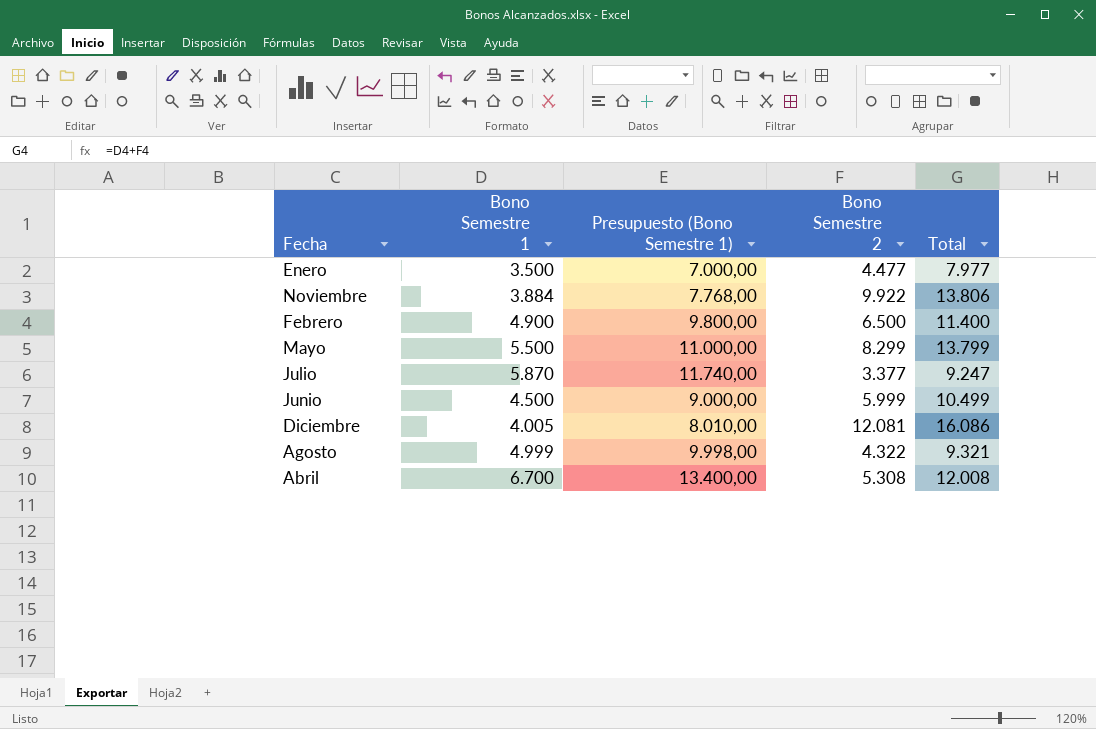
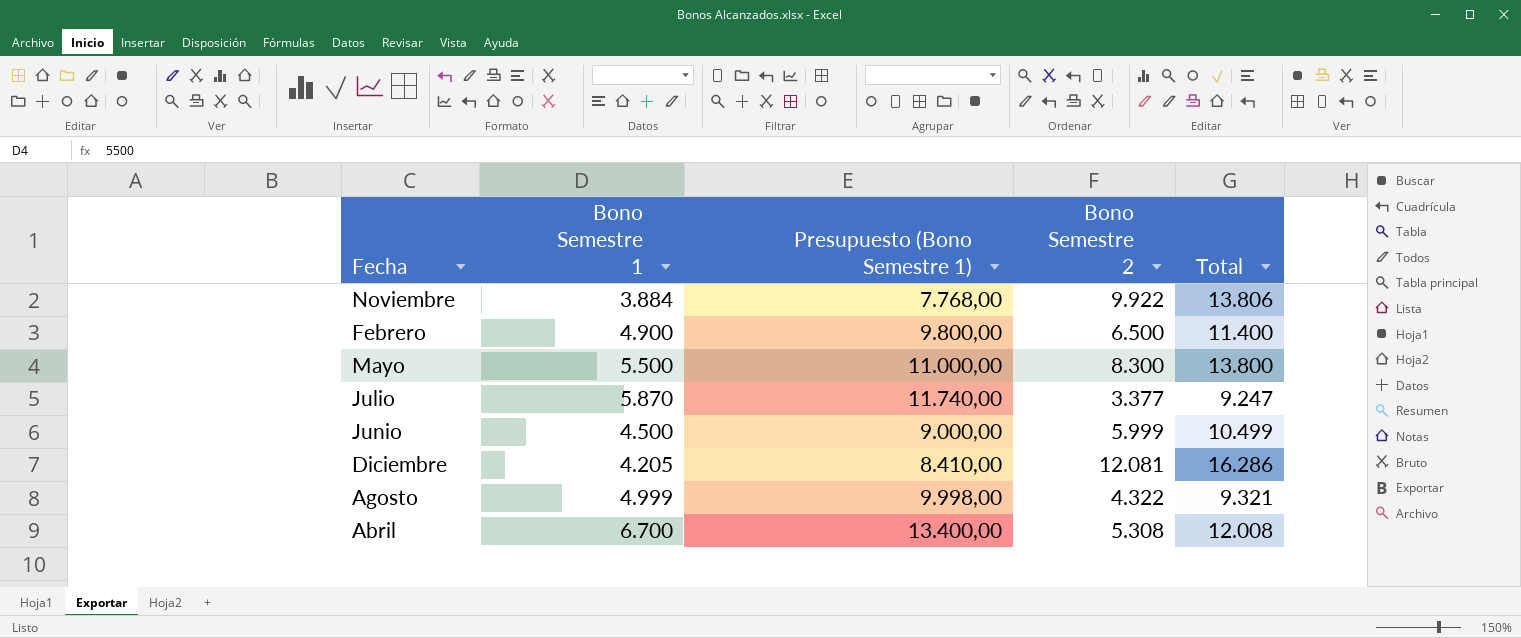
row Enero: 3.500 | 7.000,00 | 4.477 | 7.977 -> none
Mayo | Bono Semestre 2: 8.299 -> 8.300
Mayo | Total: 13.799 -> 13.800
Diciembre | Bono Semestre 1: 4.005 -> 4.205
Diciembre | Presupuesto (Bono Semestre 1): 8.010,00 -> 8.410,00
Diciembre | Total: 16.086 -> 16.286

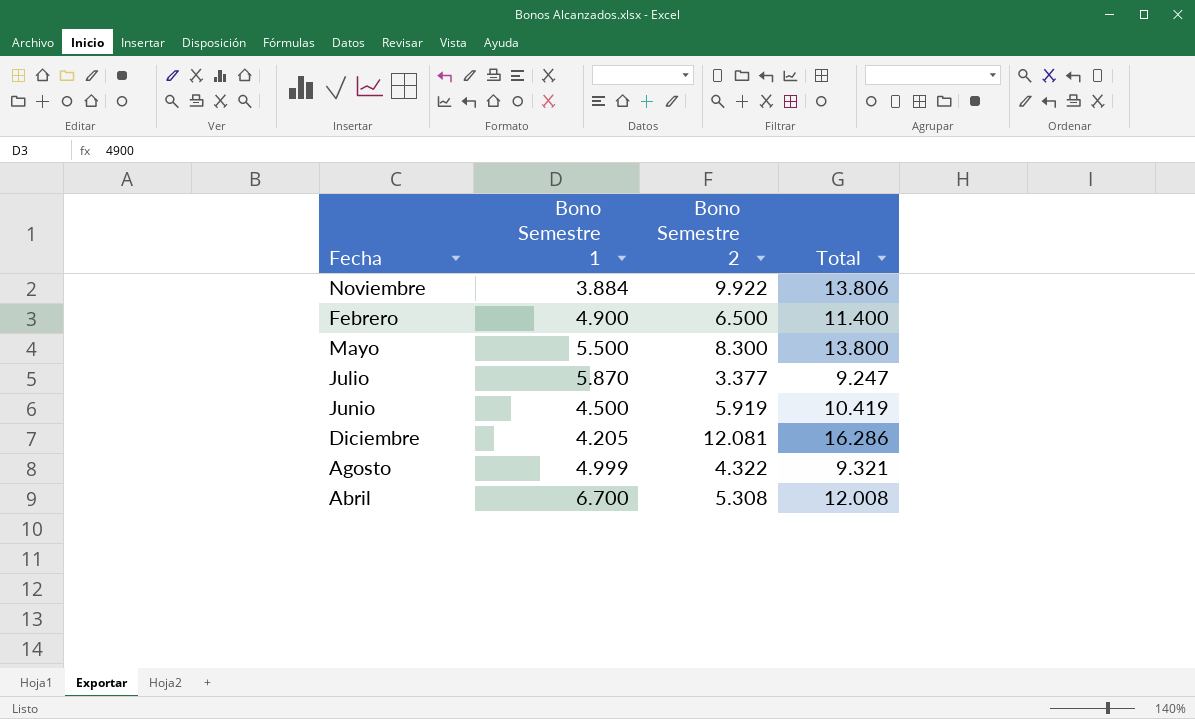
column Presupuesto (Bono Semestre 1) | formula: [Bono Semestre 1] * 2 -> none
Junio | Bono Semestre 2: 5.999 -> 5.919
Junio | Total: 10.499 -> 10.419

